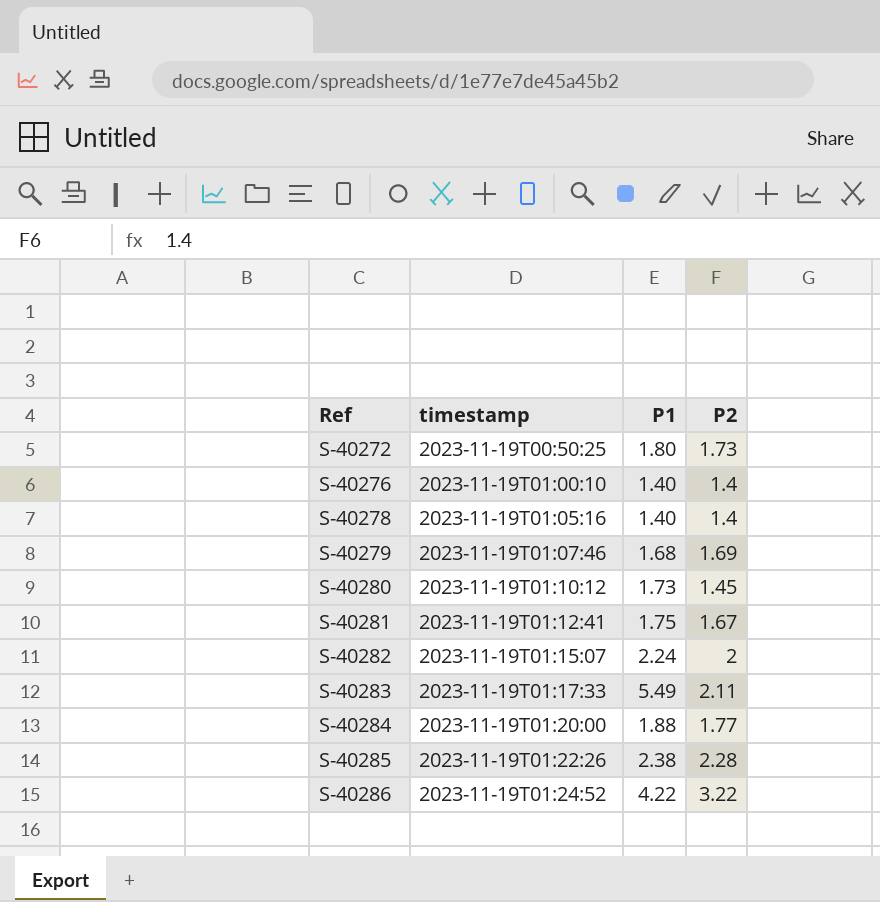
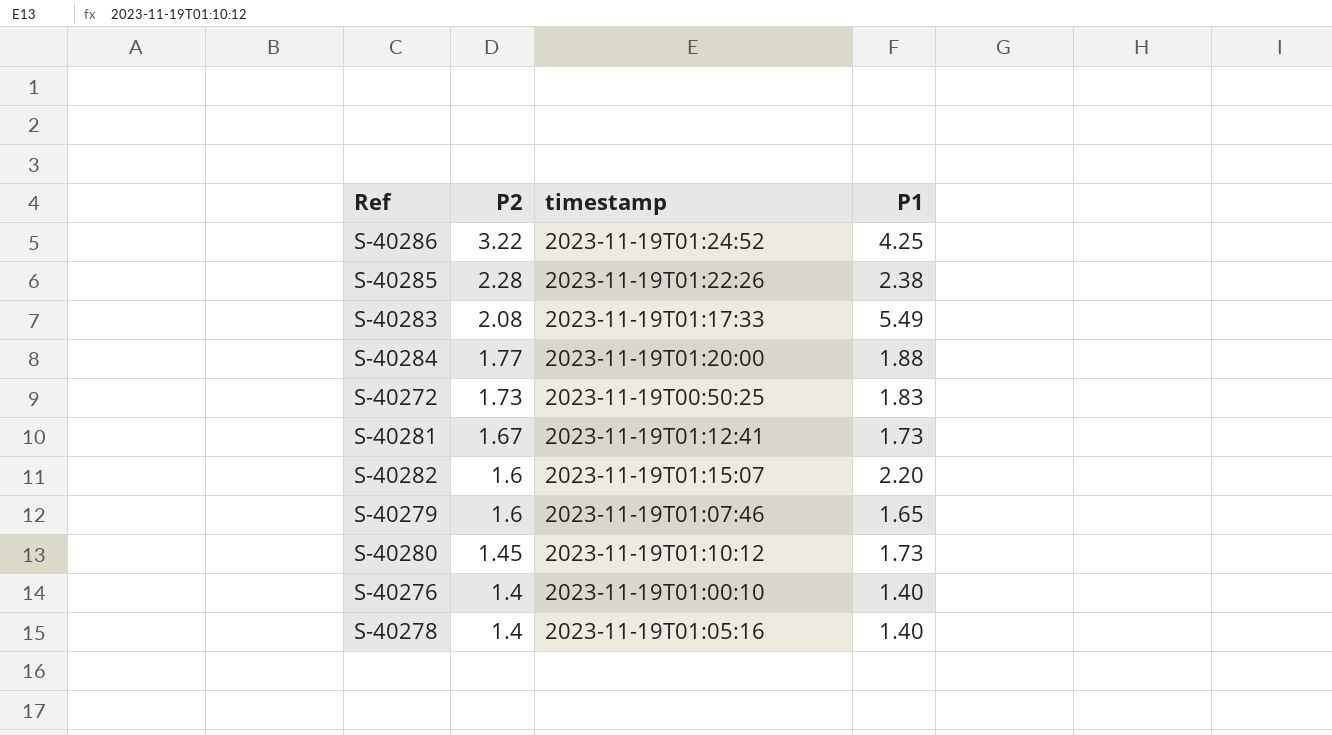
row order: Ref ascending -> P2 descending
column P2 | position: 4 -> 2
S-40286 | P1: 4.22 -> 4.25
S-40283 | P2: 2.11 -> 2.08
S-40272 | P1: 1.80 -> 1.83
S-40281 | P1: 1.75 -> 1.73
S-40282 | P2: 2 -> 1.6
S-40282 | P1: 2.24 -> 2.20
S-40279 | P2: 1.69 -> 1.6
S-40279 | P1: 1.68 -> 1.65

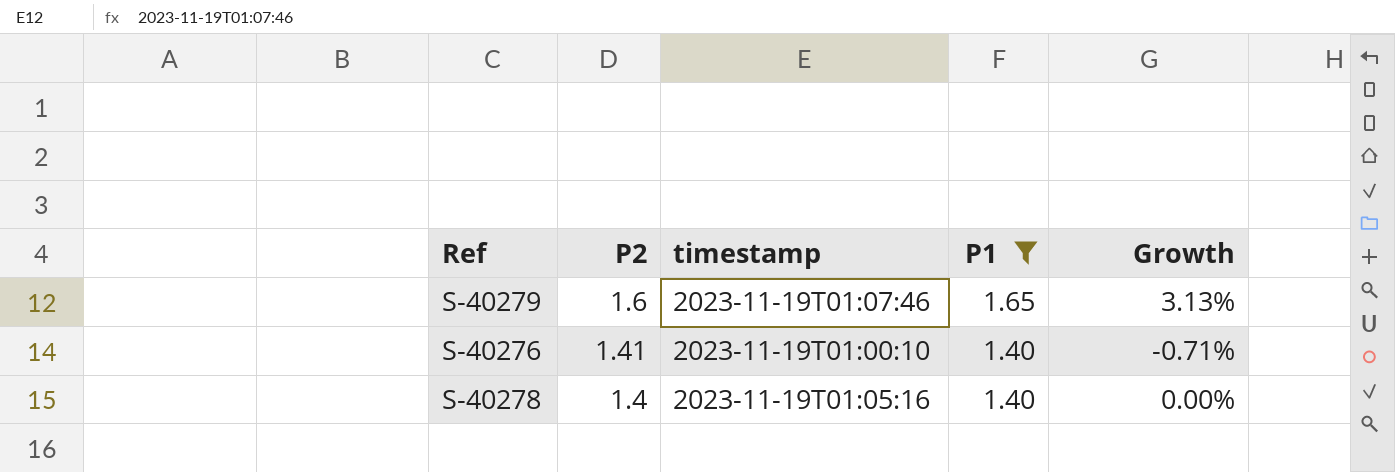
filter: none -> P1 <= 1.65
column Growth | formula: none -> ([P1] - [P2]) / [P2]
S-40276 | P2: 1.4 -> 1.41

